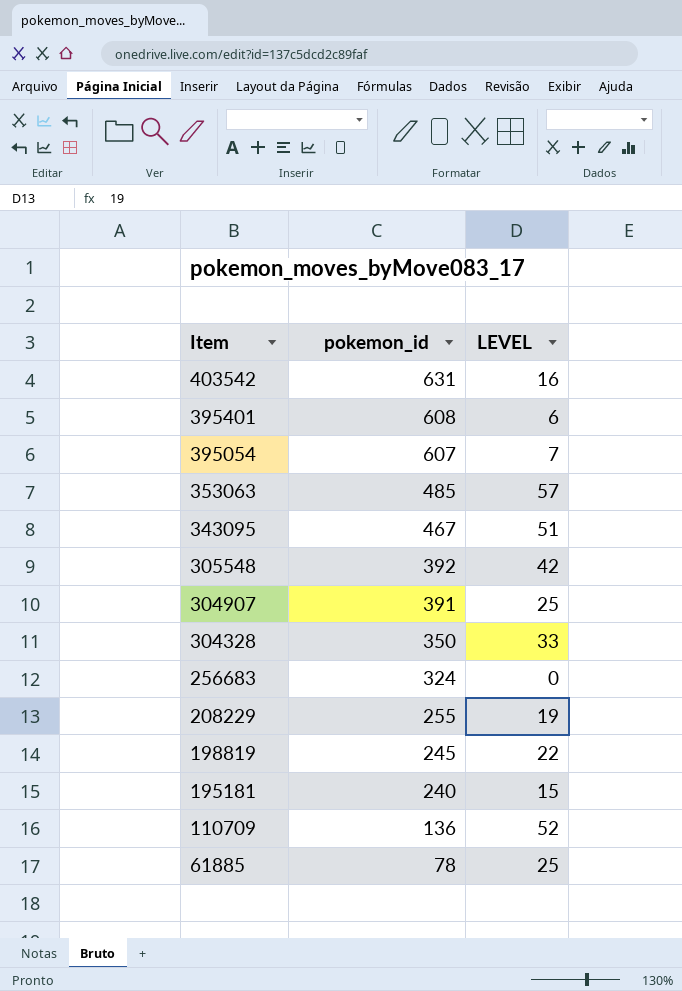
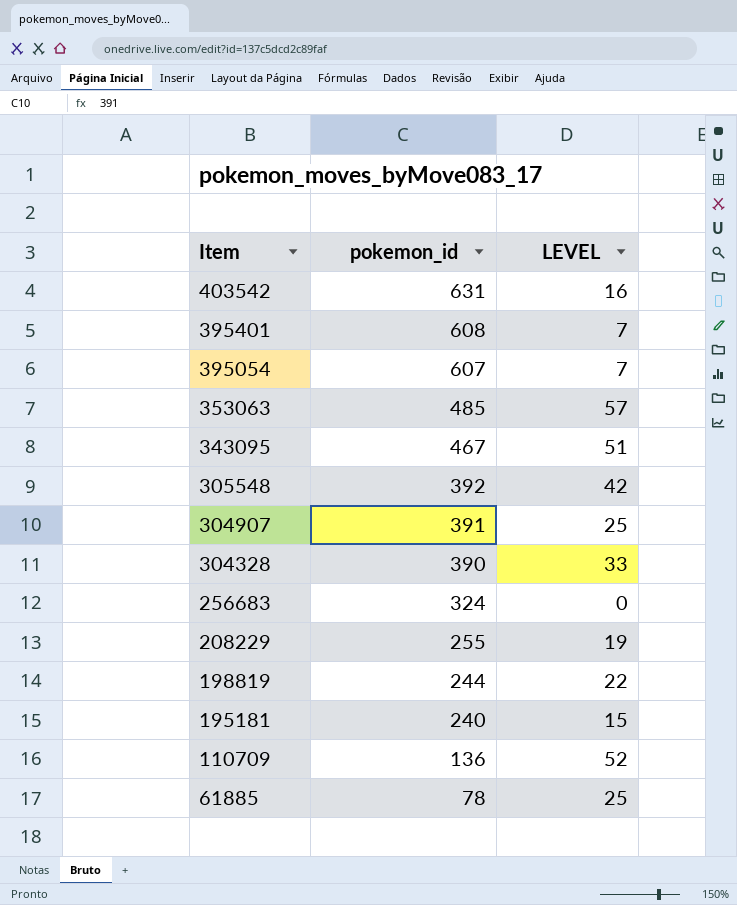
395401 | LEVEL: 6 -> 7
304328 | pokemon_id: 350 -> 390
198819 | pokemon_id: 245 -> 244

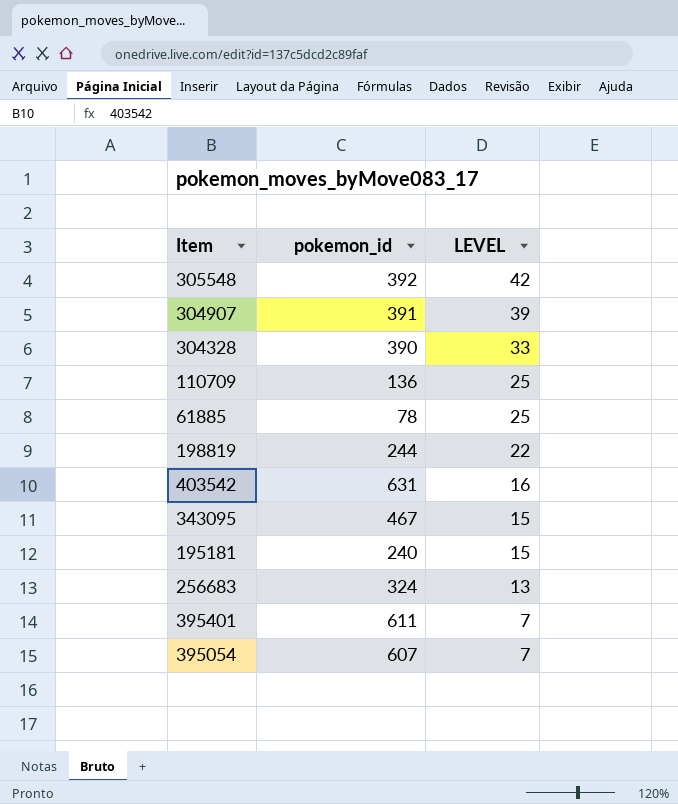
row order: Item descending -> LEVEL descending
row 353063: 485 | 57 -> none
row 208229: 255 | 19 -> none
304907 | LEVEL: 25 -> 39
110709 | LEVEL: 52 -> 25
343095 | LEVEL: 51 -> 15
256683 | LEVEL: 0 -> 13
395401 | pokemon_id: 608 -> 611

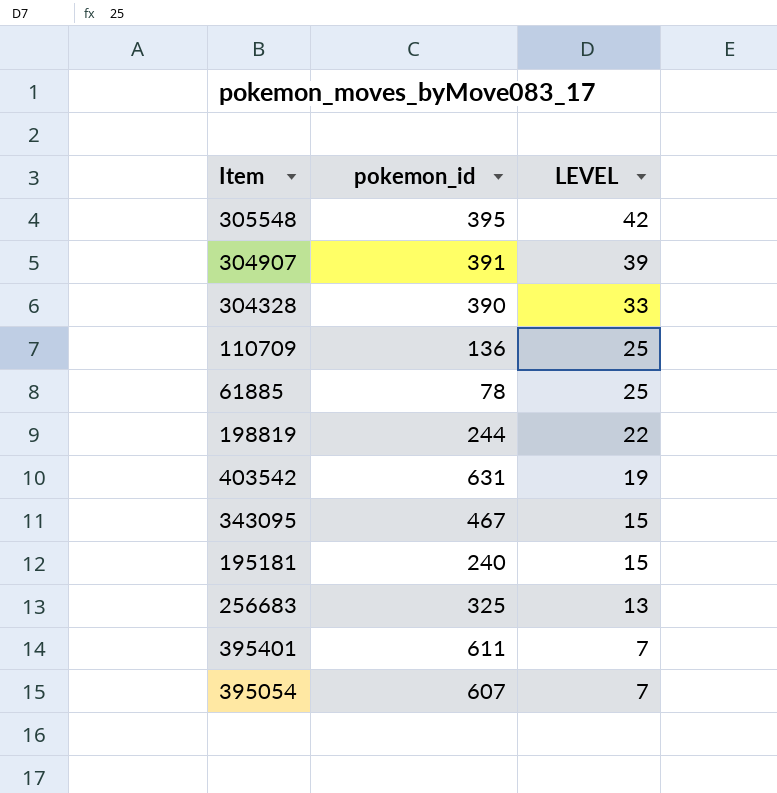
305548 | pokemon_id: 392 -> 395
403542 | LEVEL: 16 -> 19
256683 | pokemon_id: 324 -> 325

